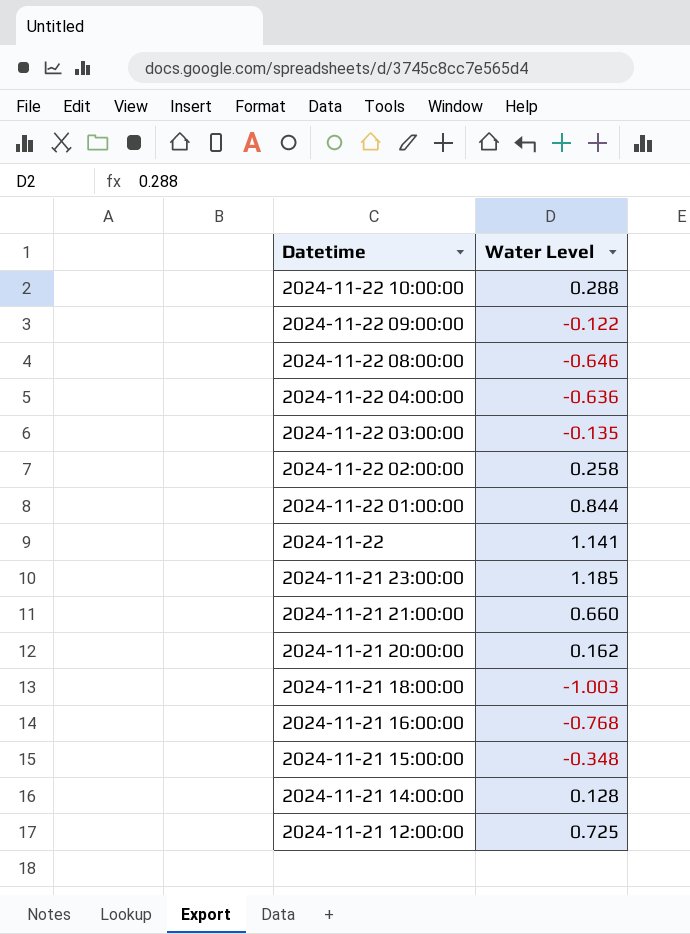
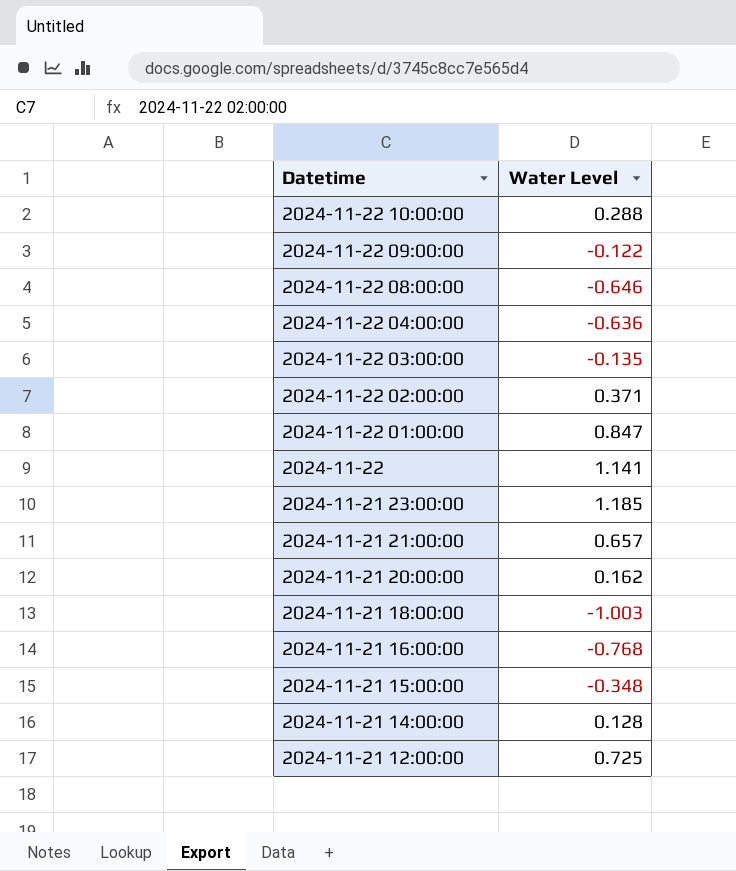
2024-11-22 02:00:00 | Water Level: 0.258 -> 0.371
2024-11-22 01:00:00 | Water Level: 0.844 -> 0.847
2024-11-21 21:00:00 | Water Level: 0.660 -> 0.657

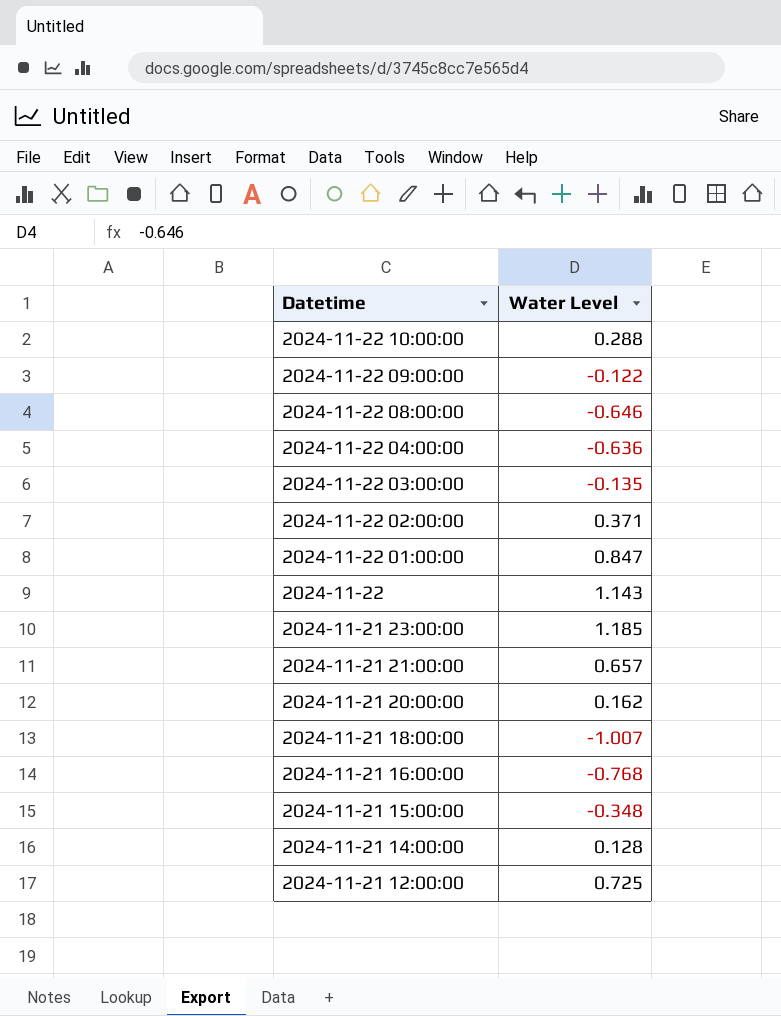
2024-11-22 | Water Level: 1.141 -> 1.143
2024-11-21 18:00:00 | Water Level: -1.003 -> -1.007

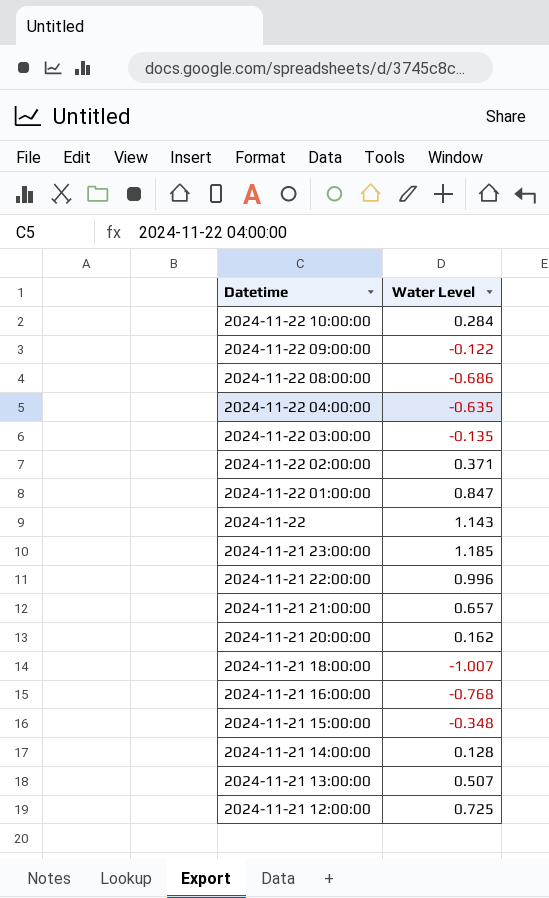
2024-11-22 10:00:00 | Water Level: 0.288 -> 0.284
2024-11-22 08:00:00 | Water Level: -0.646 -> -0.686
2024-11-22 04:00:00 | Water Level: -0.636 -> -0.635
row 2024-11-21 22:00:00: none -> 0.996
row 2024-11-21 13:00:00: none -> 0.507

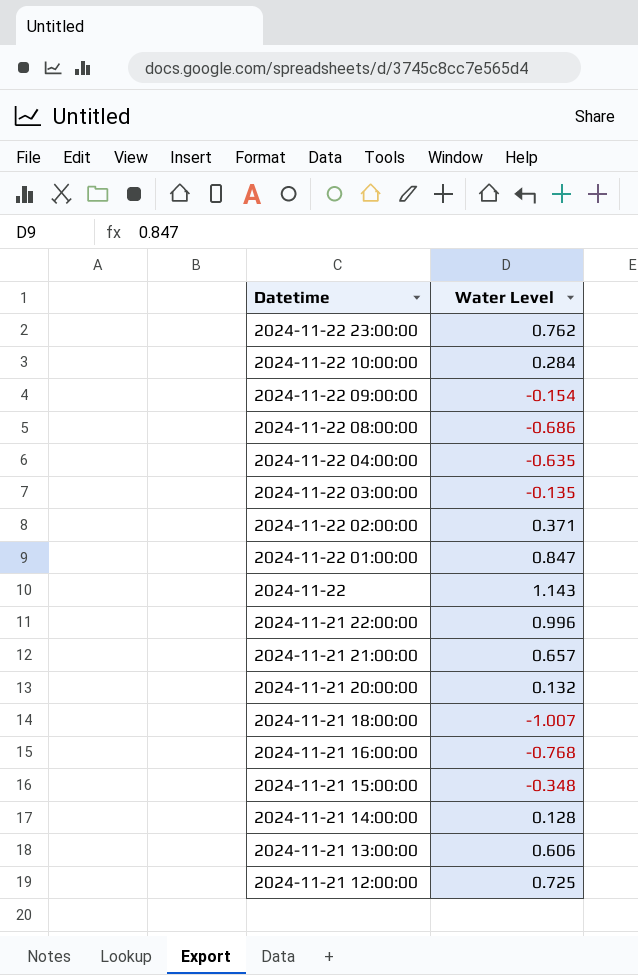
row 2024-11-21 23:00:00: 1.185 -> none
row 2024-11-22 23:00:00: none -> 0.762
2024-11-22 09:00:00 | Water Level: -0.122 -> -0.154
2024-11-21 20:00:00 | Water Level: 0.162 -> 0.132
2024-11-21 13:00:00 | Water Level: 0.507 -> 0.606

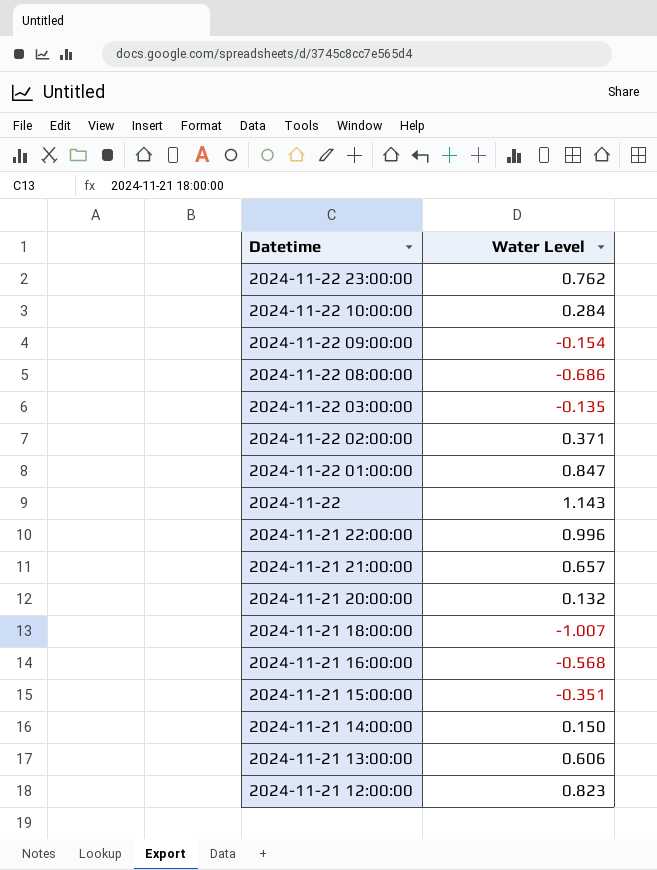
row 2024-11-22 04:00:00: -0.635 -> none
2024-11-21 16:00:00 | Water Level: -0.768 -> -0.568
2024-11-21 15:00:00 | Water Level: -0.348 -> -0.351
2024-11-21 14:00:00 | Water Level: 0.128 -> 0.150
2024-11-21 12:00:00 | Water Level: 0.725 -> 0.823

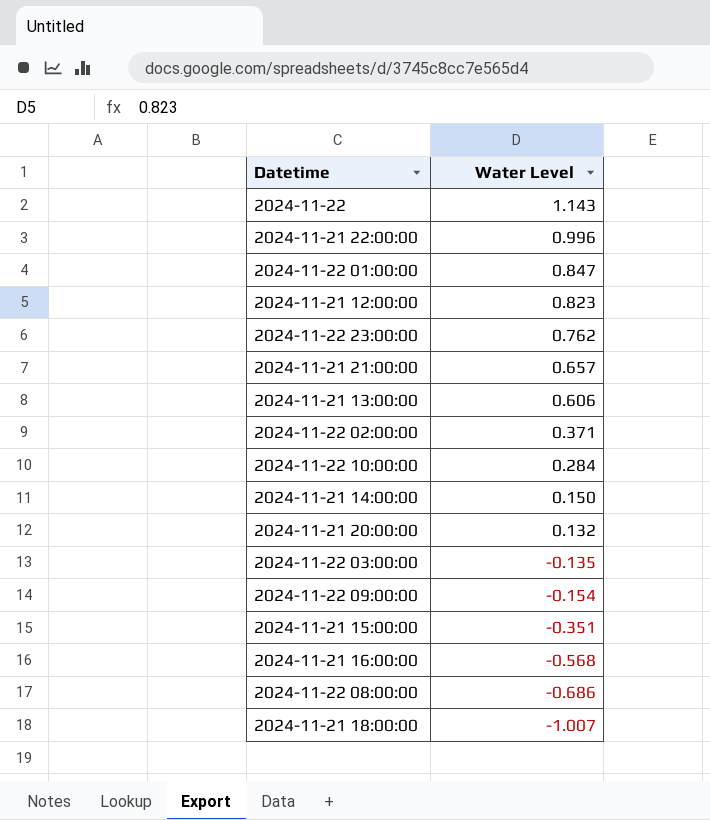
row order: Datetime descending -> Water Level descending

